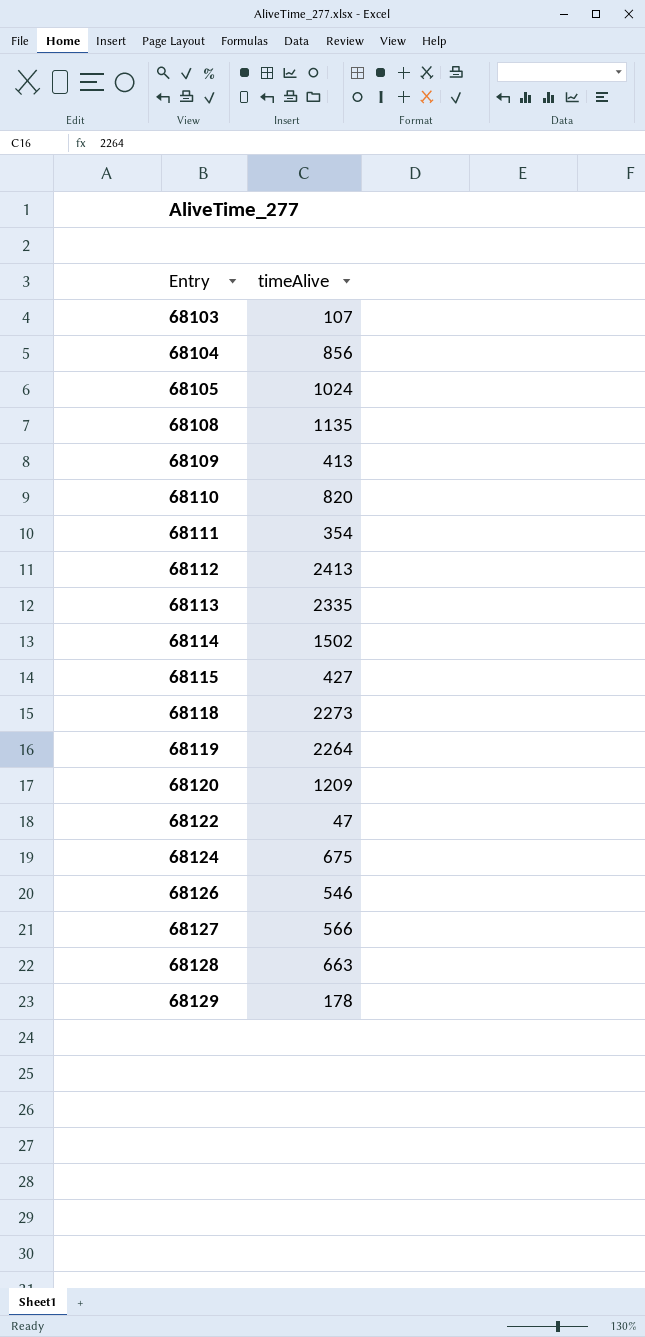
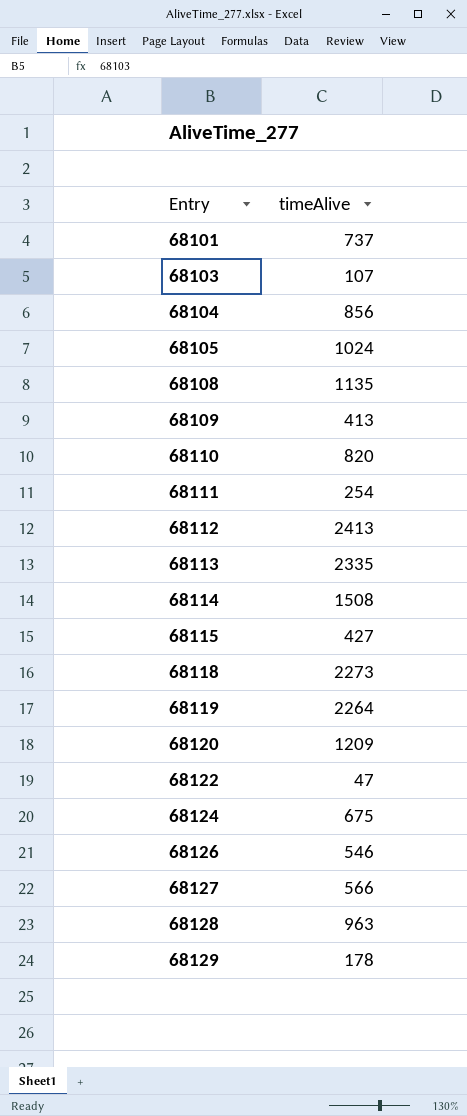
row 68101: none -> 737
68111 | timeAlive: 354 -> 254
68114 | timeAlive: 1502 -> 1508
68128 | timeAlive: 663 -> 963

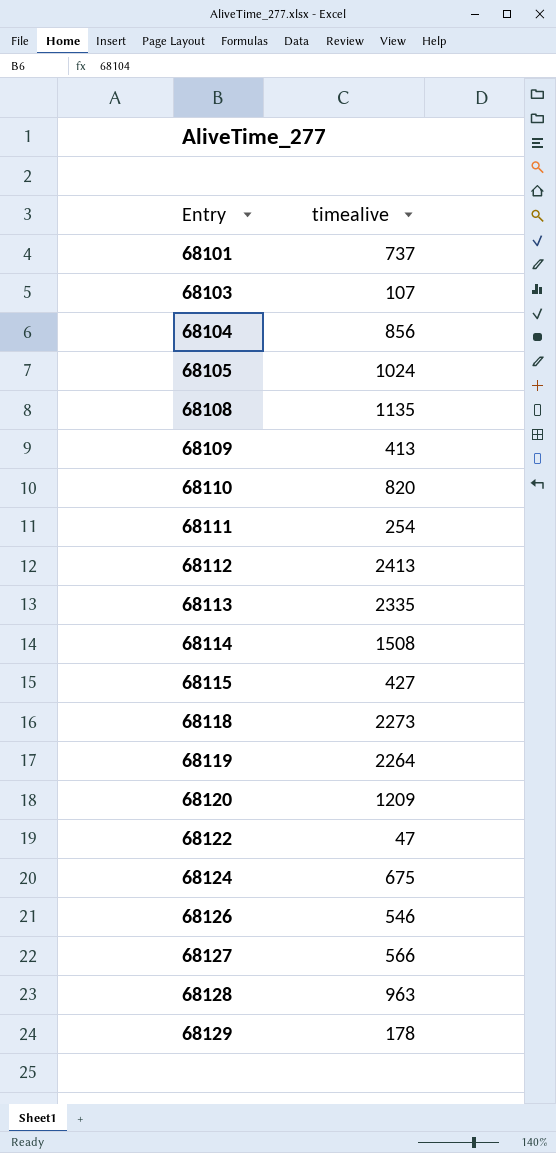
column name: timeAlive -> timealive

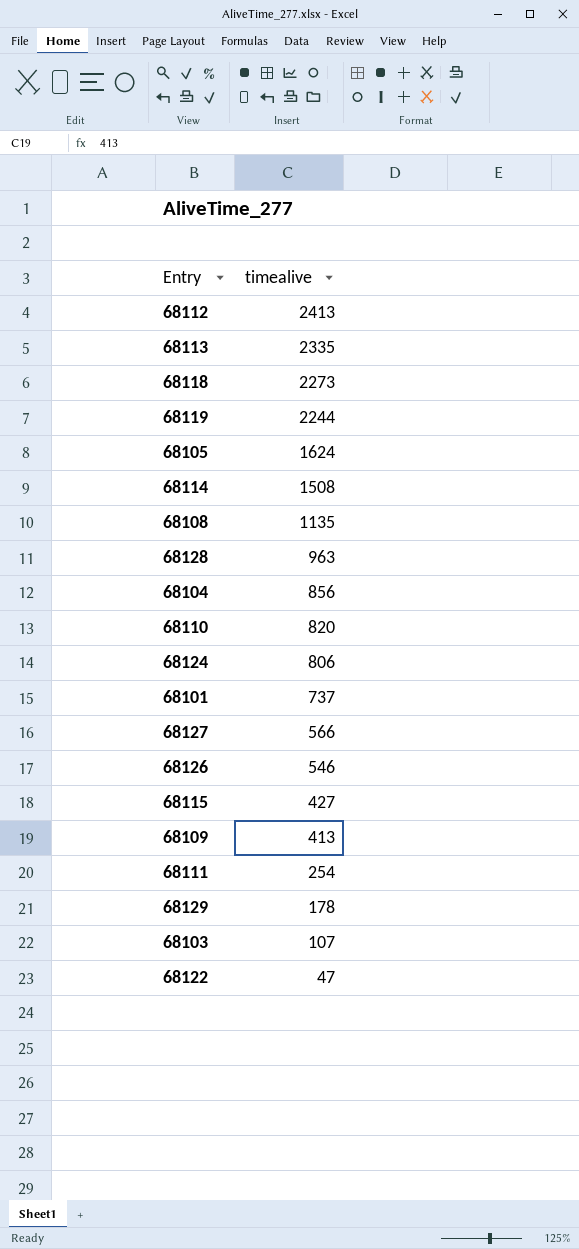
row order: Entry ascending -> timealive descending
row 68120: 1209 -> none
68119 | timealive: 2264 -> 2244
68105 | timealive: 1024 -> 1624
68124 | timealive: 675 -> 806

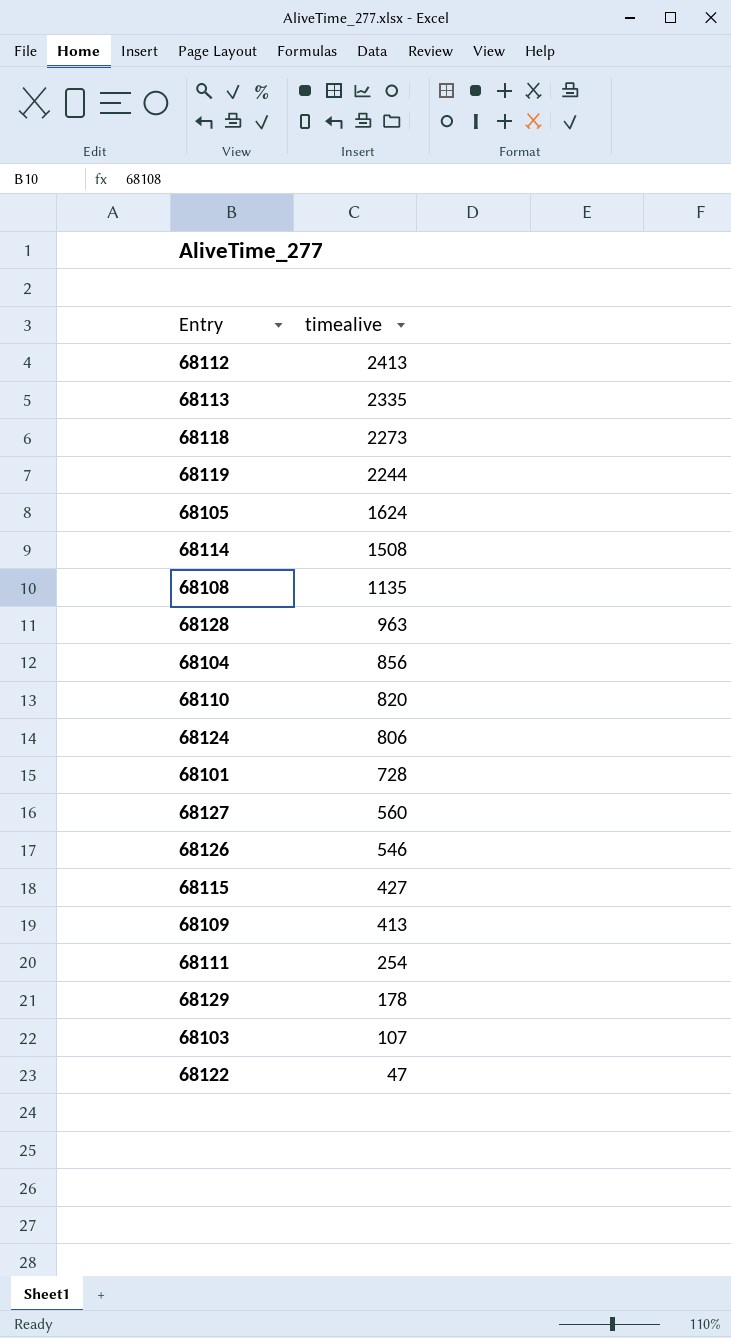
68101 | timealive: 737 -> 728
68127 | timealive: 566 -> 560

